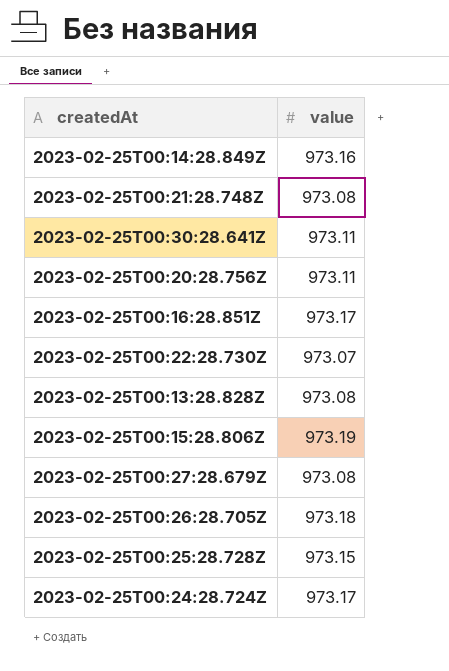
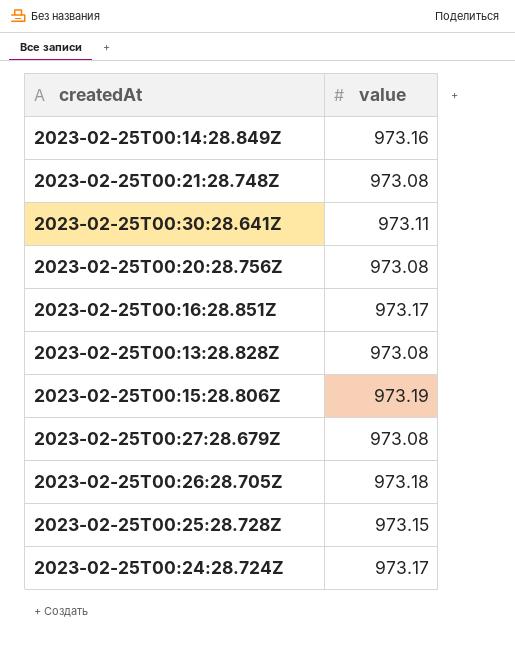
row 2023-02-25T00:22:28.730Z: 973.07 -> none
2023-02-25T00:20:28.756Z | value: 973.11 -> 973.08

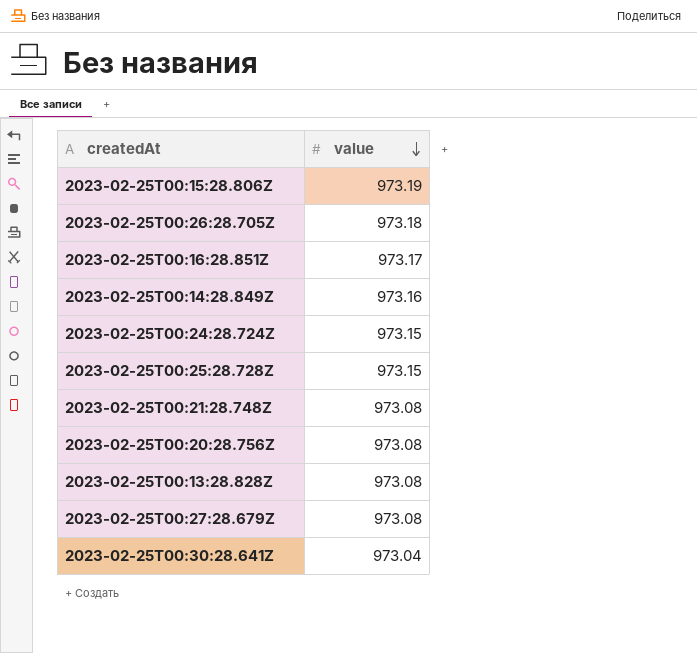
row order: none -> value descending
2023-02-25T00:24:28.724Z | value: 973.17 -> 973.15
2023-02-25T00:30:28.641Z | value: 973.11 -> 973.04

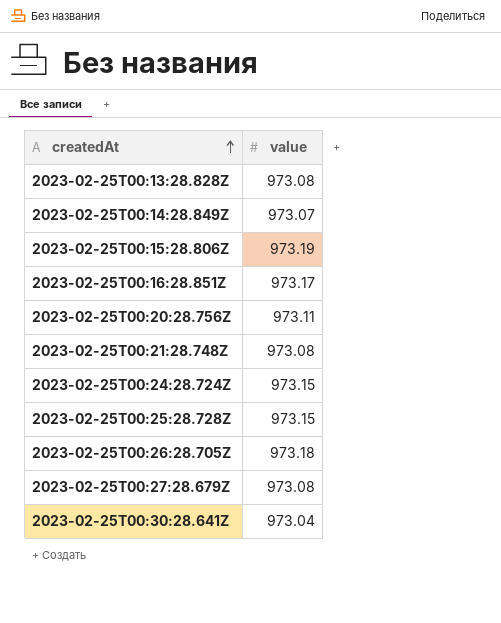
row order: value descending -> createdAt ascending
2023-02-25T00:14:28.849Z | value: 973.16 -> 973.07
2023-02-25T00:20:28.756Z | value: 973.08 -> 973.11

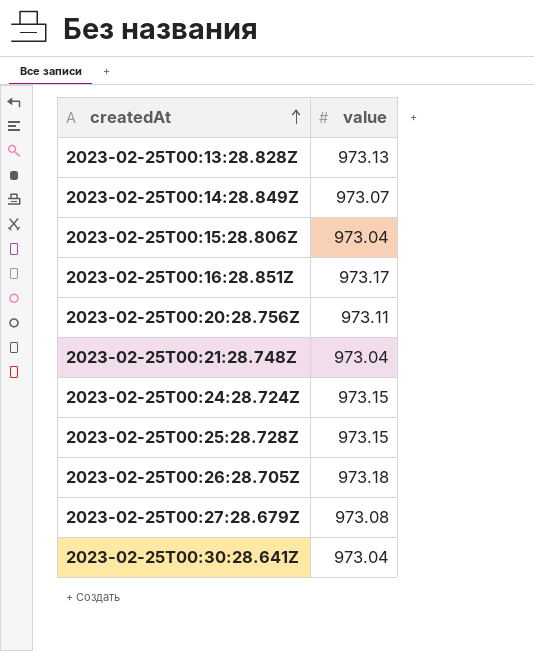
2023-02-25T00:13:28.828Z | value: 973.08 -> 973.13
2023-02-25T00:15:28.806Z | value: 973.19 -> 973.04
2023-02-25T00:21:28.748Z | value: 973.08 -> 973.04

